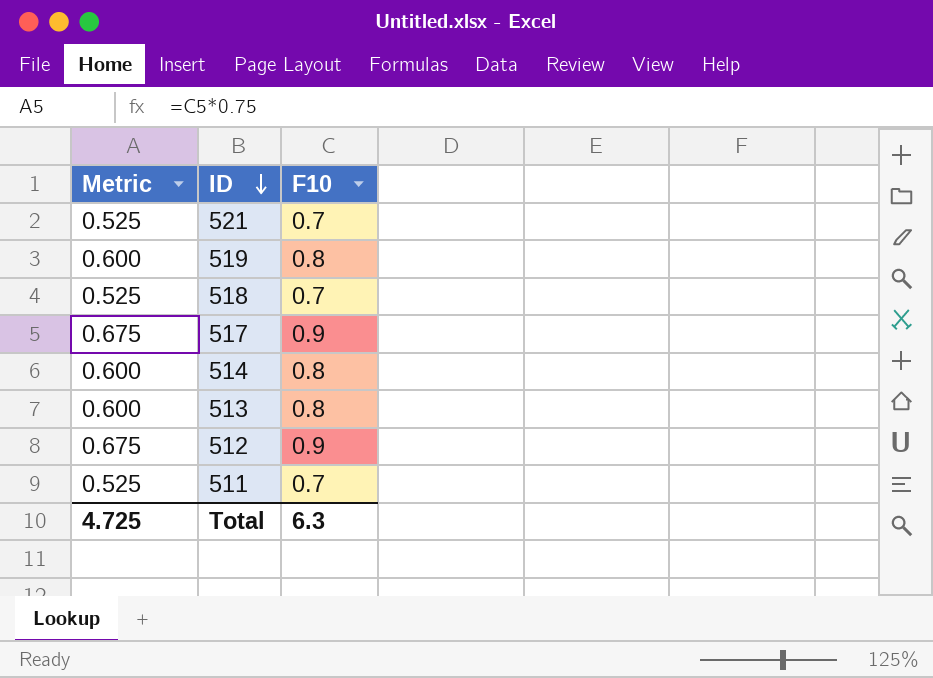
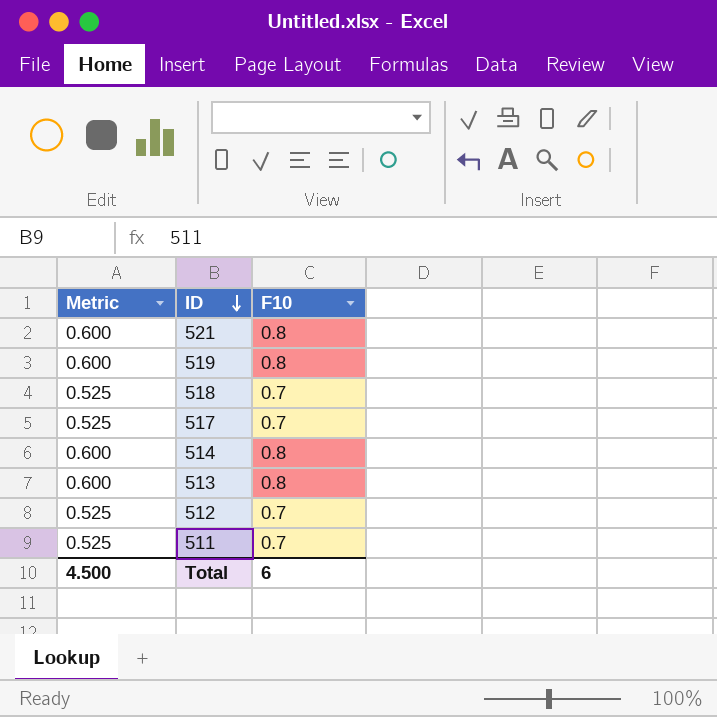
521 | Metric: 0.525 -> 0.600
521 | F10: 0.7 -> 0.8
517 | Metric: 0.675 -> 0.525
517 | F10: 0.9 -> 0.7
512 | Metric: 0.675 -> 0.525
512 | F10: 0.9 -> 0.7
Total | Metric: 4.725 -> 4.500
Total | F10: 6.3 -> 6

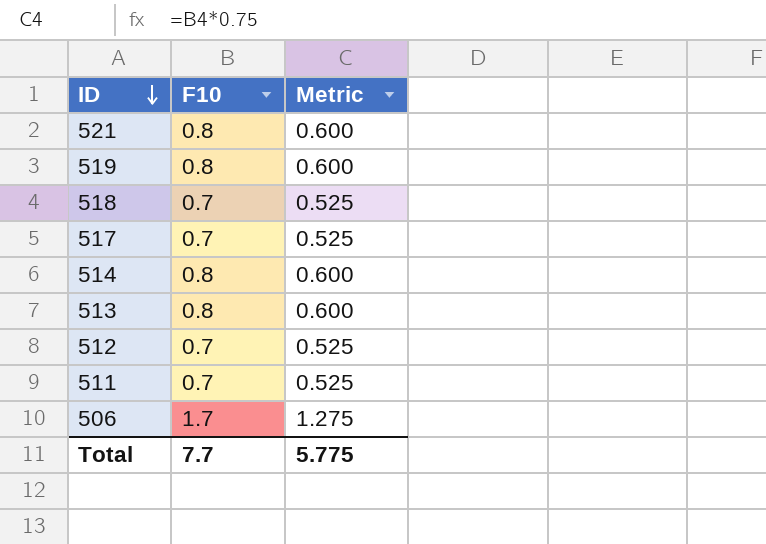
column Metric | position: 1 -> 3
row 506: none -> 1.7 | 1.275
Total | F10: 6 -> 7.7
Total | Metric: 4.500 -> 5.775

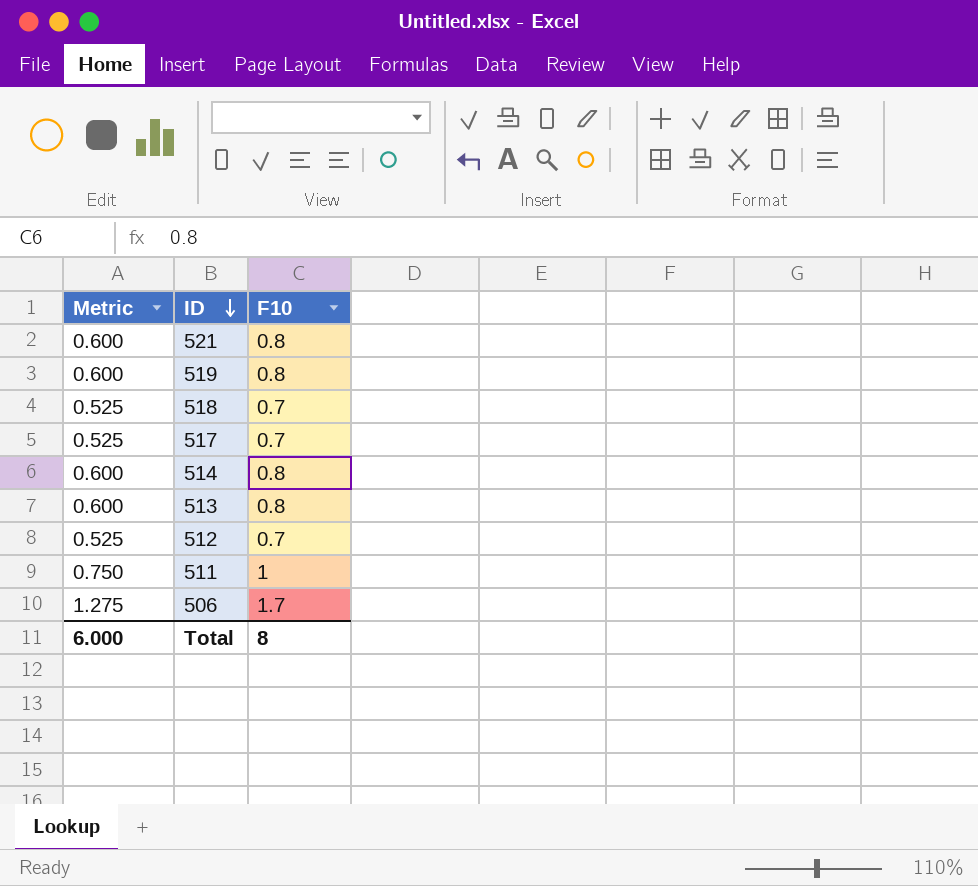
column Metric | position: 3 -> 1
511 | Metric: 0.525 -> 0.750
511 | F10: 0.7 -> 1
Total | Metric: 5.775 -> 6.000
Total | F10: 7.7 -> 8

